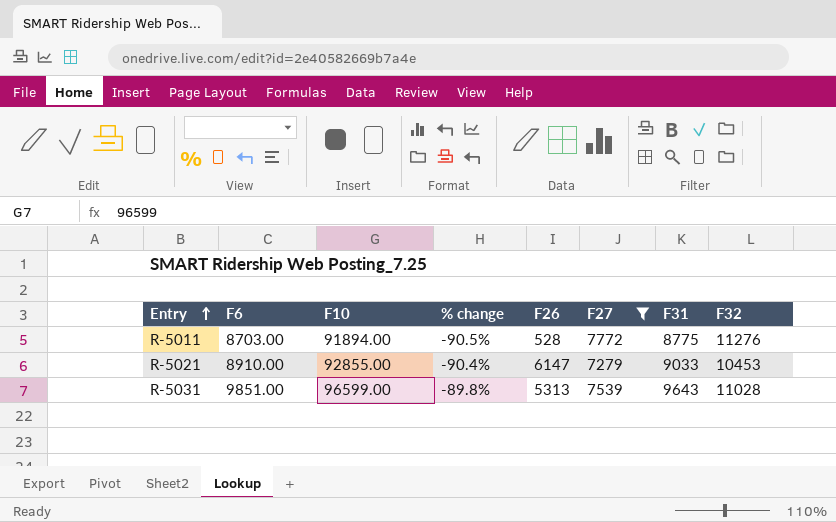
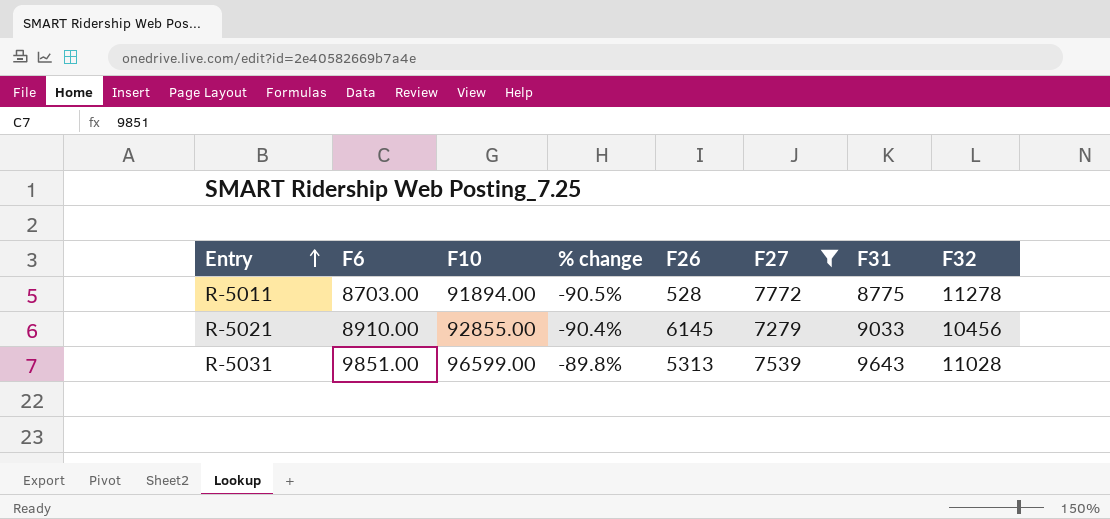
R-5011 | F32: 11276 -> 11278
R-5021 | F26: 6147 -> 6145
R-5021 | F32: 10453 -> 10456

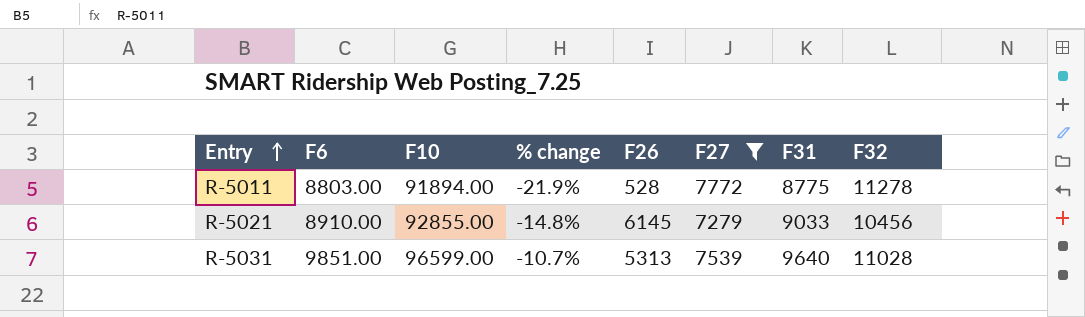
column % change | formula: ([F6] - [F10]) / [F10] -> ([F6] - [F32]) / [F32]
R-5011 | F6: 8703.00 -> 8803.00
R-5031 | F31: 9643 -> 9640

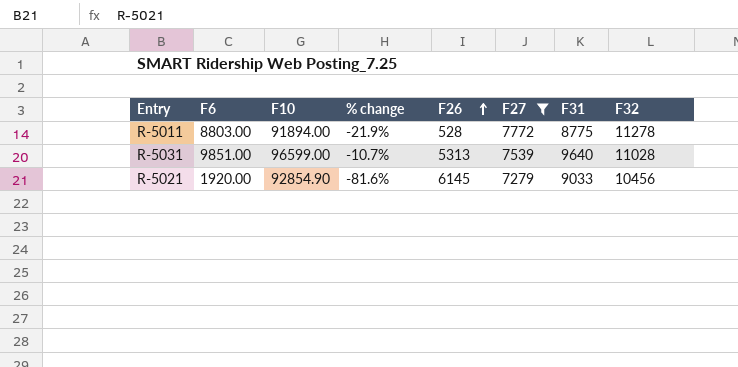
row order: Entry ascending -> F26 ascending
R-5021 | F6: 8910.00 -> 1920.00
R-5021 | F10: 92855.00 -> 92854.90
R-5021 | % change: -14.8% -> -81.6%

